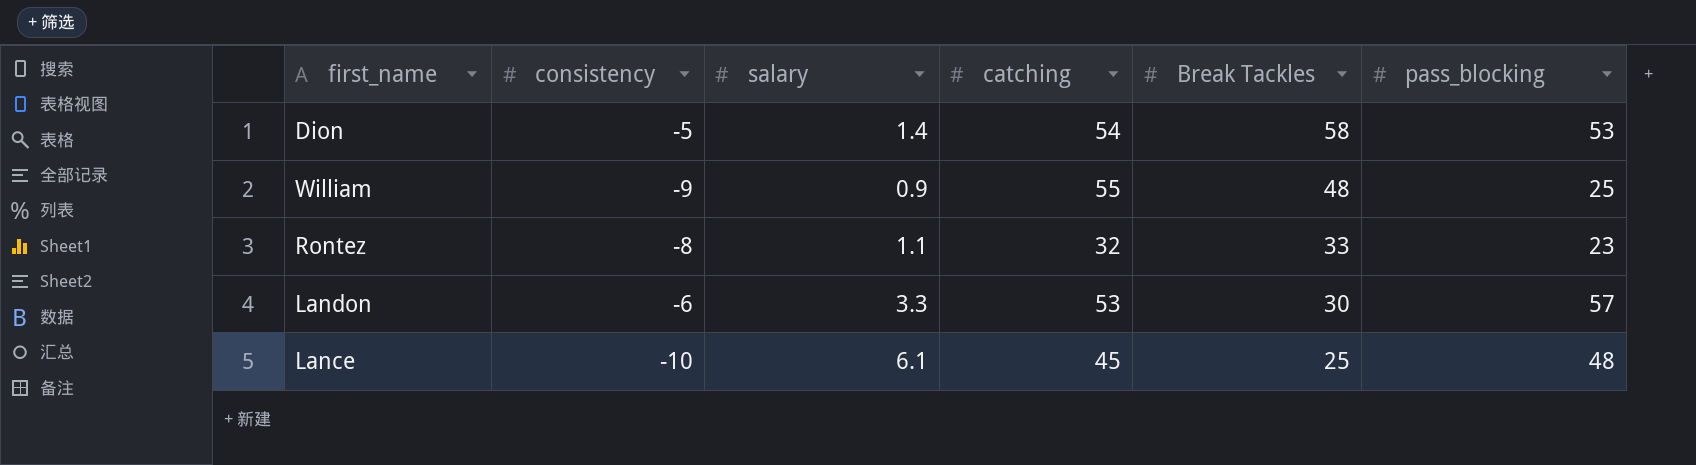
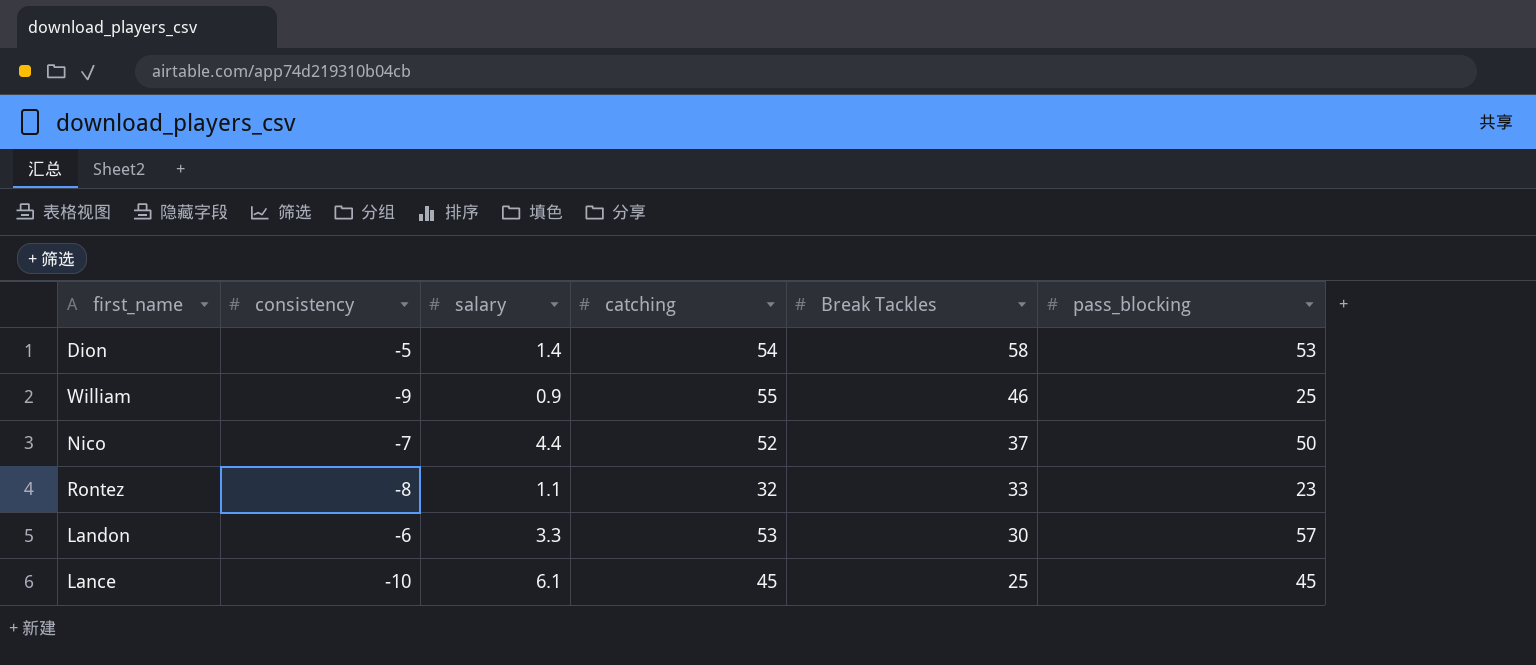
William | Break Tackles: 48 -> 46
row Nico: none -> -7 | 4.4 | 52 | 37 | 50
Lance | pass_blocking: 48 -> 45

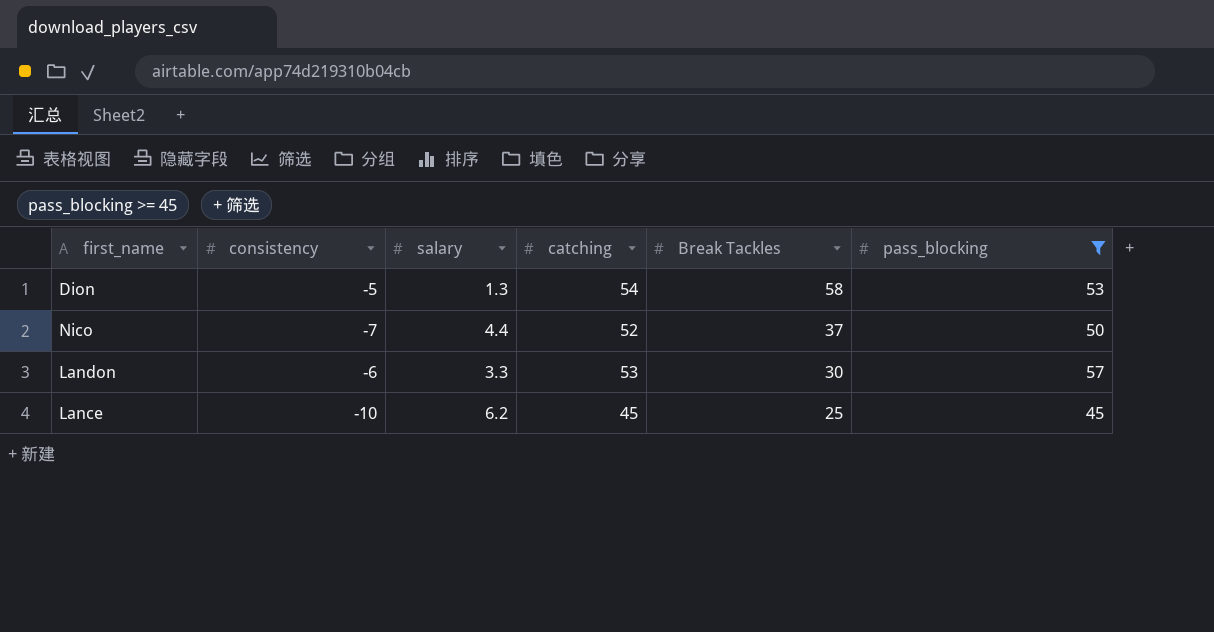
filter: none -> pass_blocking >= 45
Dion | salary: 1.4 -> 1.3
Lance | salary: 6.1 -> 6.2

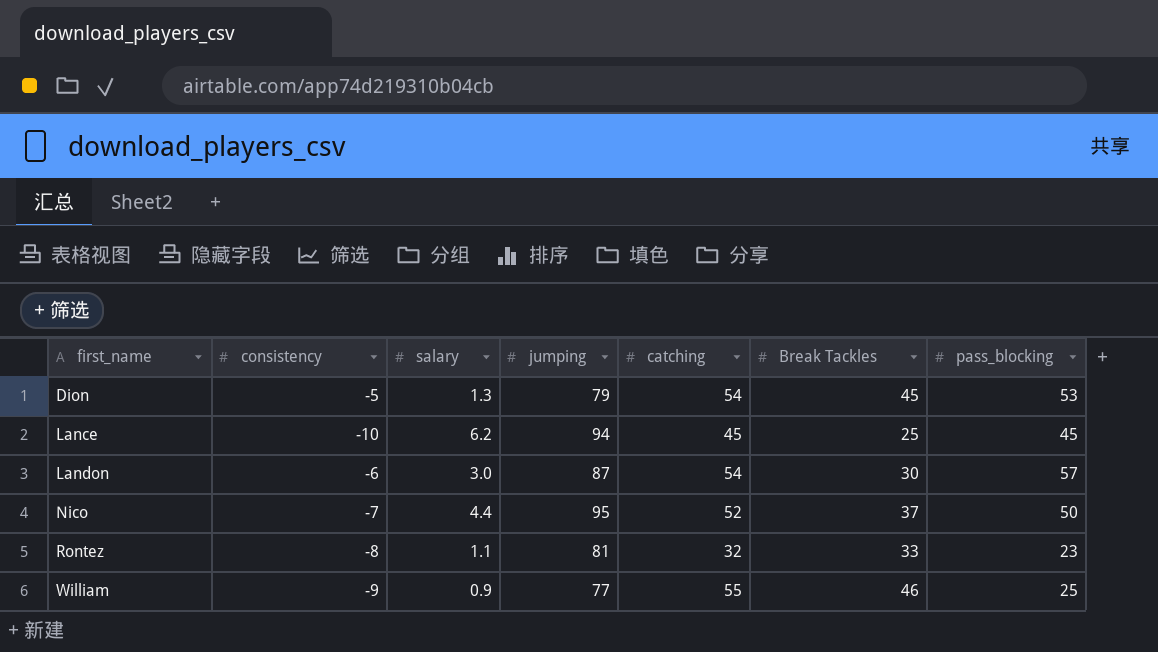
filter: pass_blocking >= 45 -> none
row order: Break Tackles descending -> first_name ascending
column jumping | position: none -> 4
Dion | Break Tackles: 58 -> 45
Landon | salary: 3.3 -> 3.0
Landon | catching: 53 -> 54

